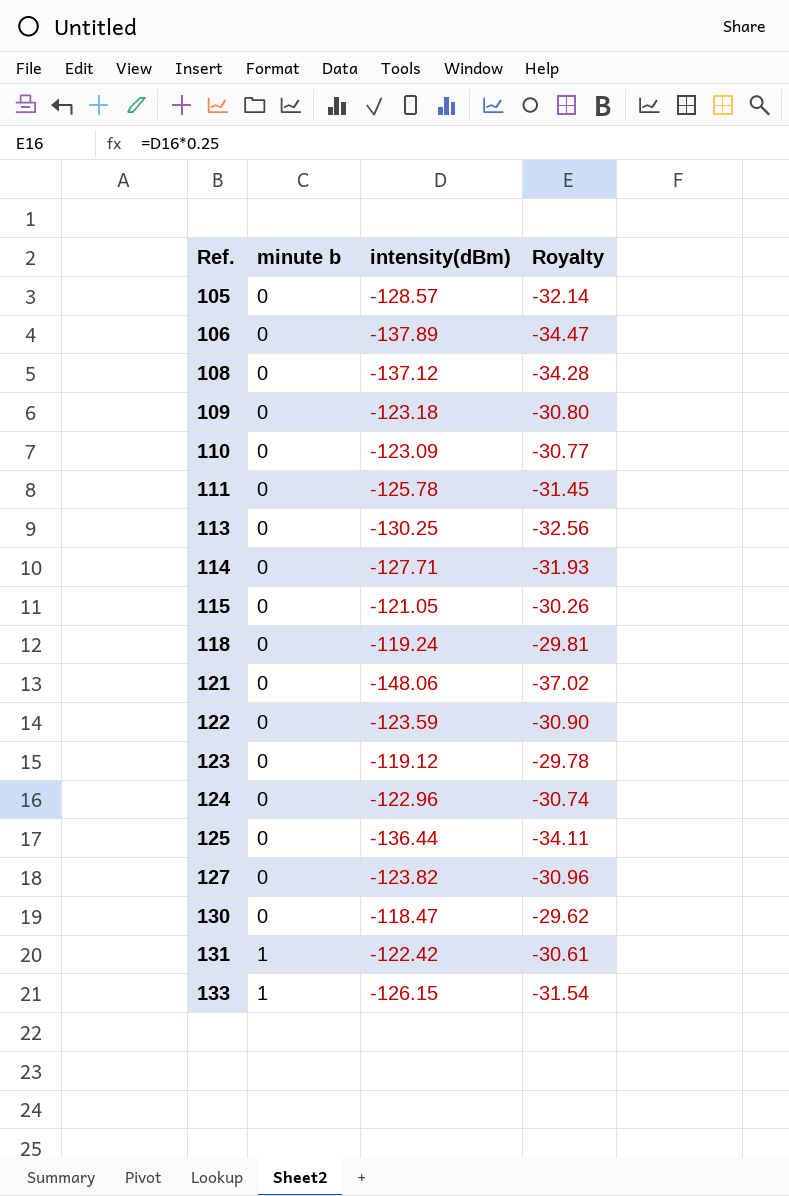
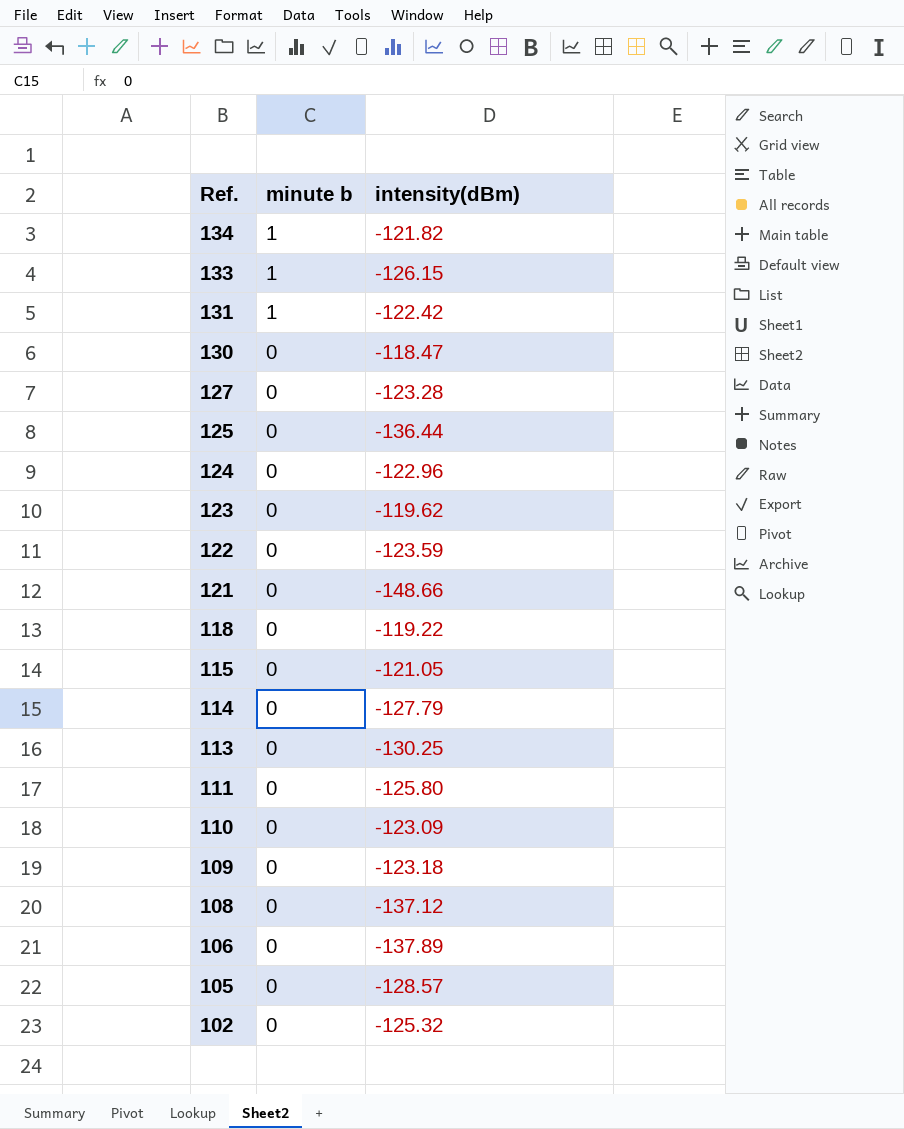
row order: Ref. ascending -> Ref. descending
column Royalty | formula: [intensity(dBm)] * 0.25 -> none
row 134: none -> 1 | -121.82
127 | intensity(dBm): -123.82 -> -123.28
123 | intensity(dBm): -119.12 -> -119.62
121 | intensity(dBm): -148.06 -> -148.66
118 | intensity(dBm): -119.24 -> -119.22
114 | intensity(dBm): -127.71 -> -127.79
111 | intensity(dBm): -125.78 -> -125.80
row 102: none -> 0 | -125.32

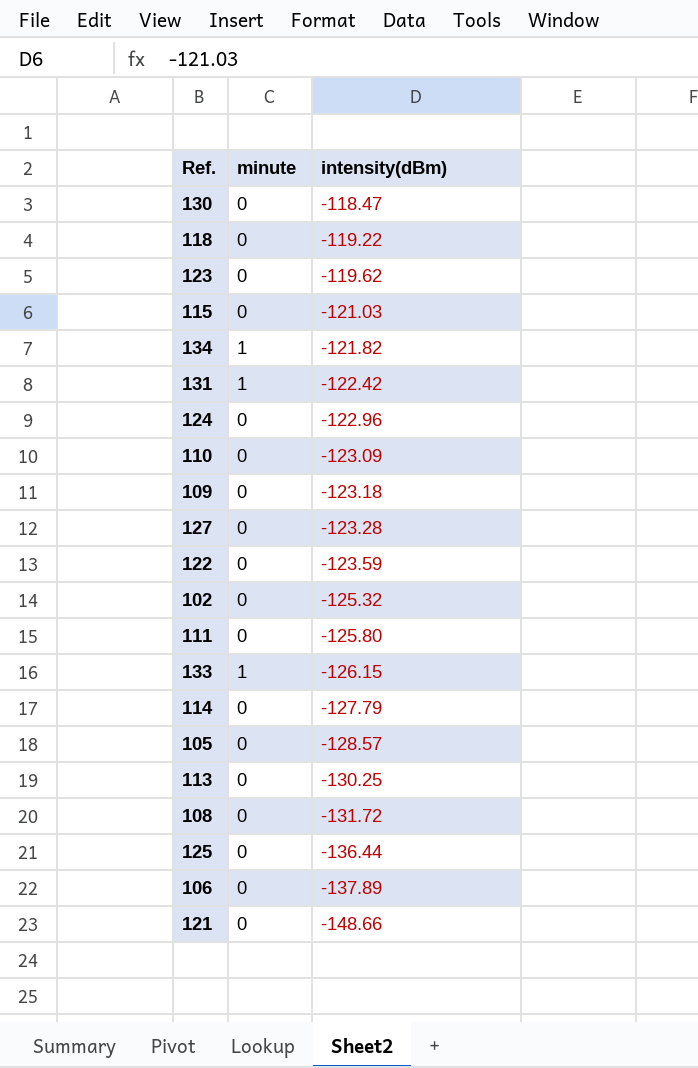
row order: Ref. descending -> intensity(dBm) descending
column name: minute b -> minute
115 | intensity(dBm): -121.05 -> -121.03
108 | intensity(dBm): -137.12 -> -131.72

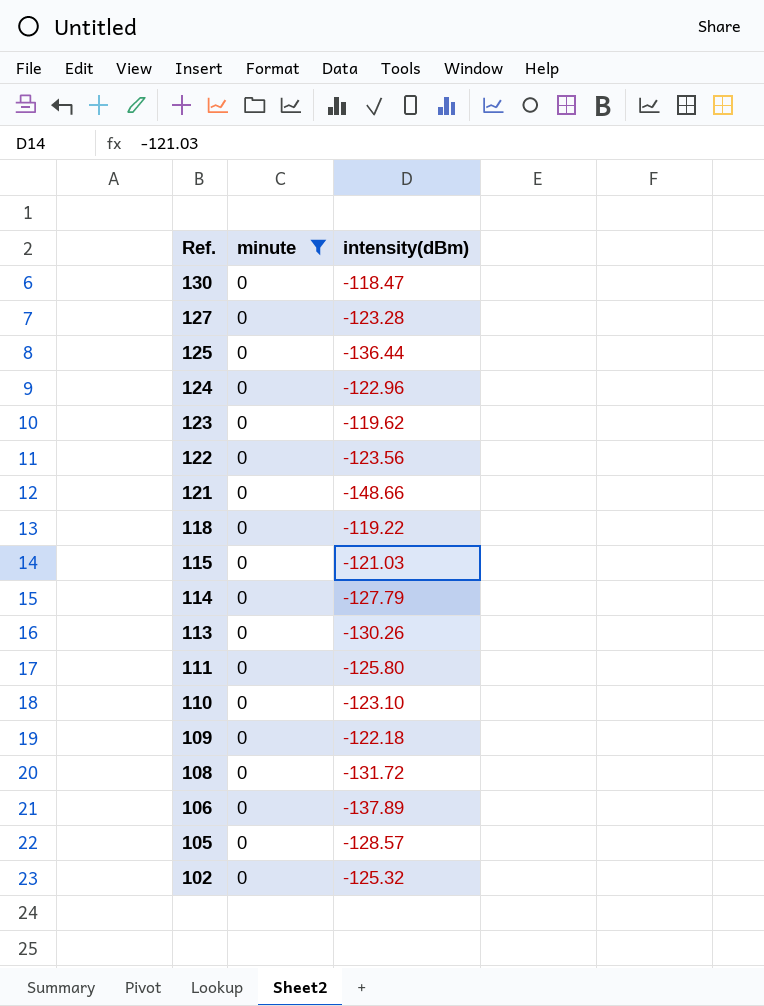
filter: none -> minute = 0
row order: intensity(dBm) descending -> Ref. descending
122 | intensity(dBm): -123.59 -> -123.56
113 | intensity(dBm): -130.25 -> -130.26
110 | intensity(dBm): -123.09 -> -123.10
109 | intensity(dBm): -123.18 -> -122.18

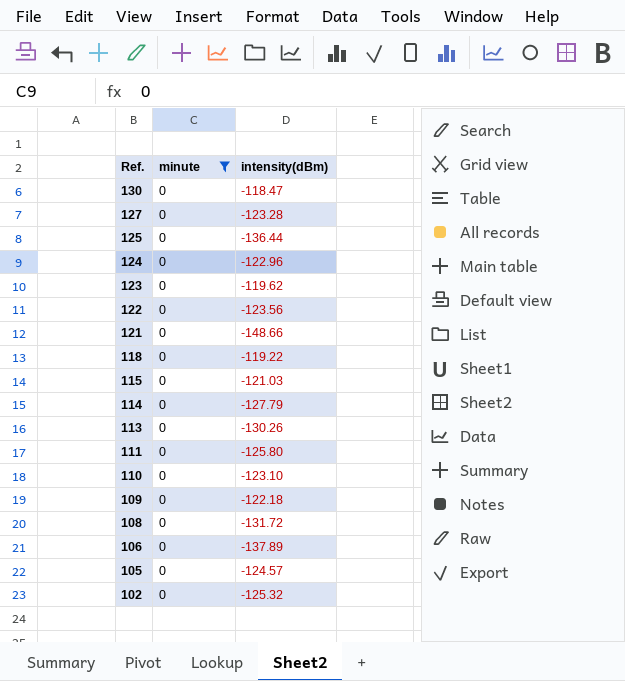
105 | intensity(dBm): -128.57 -> -124.57

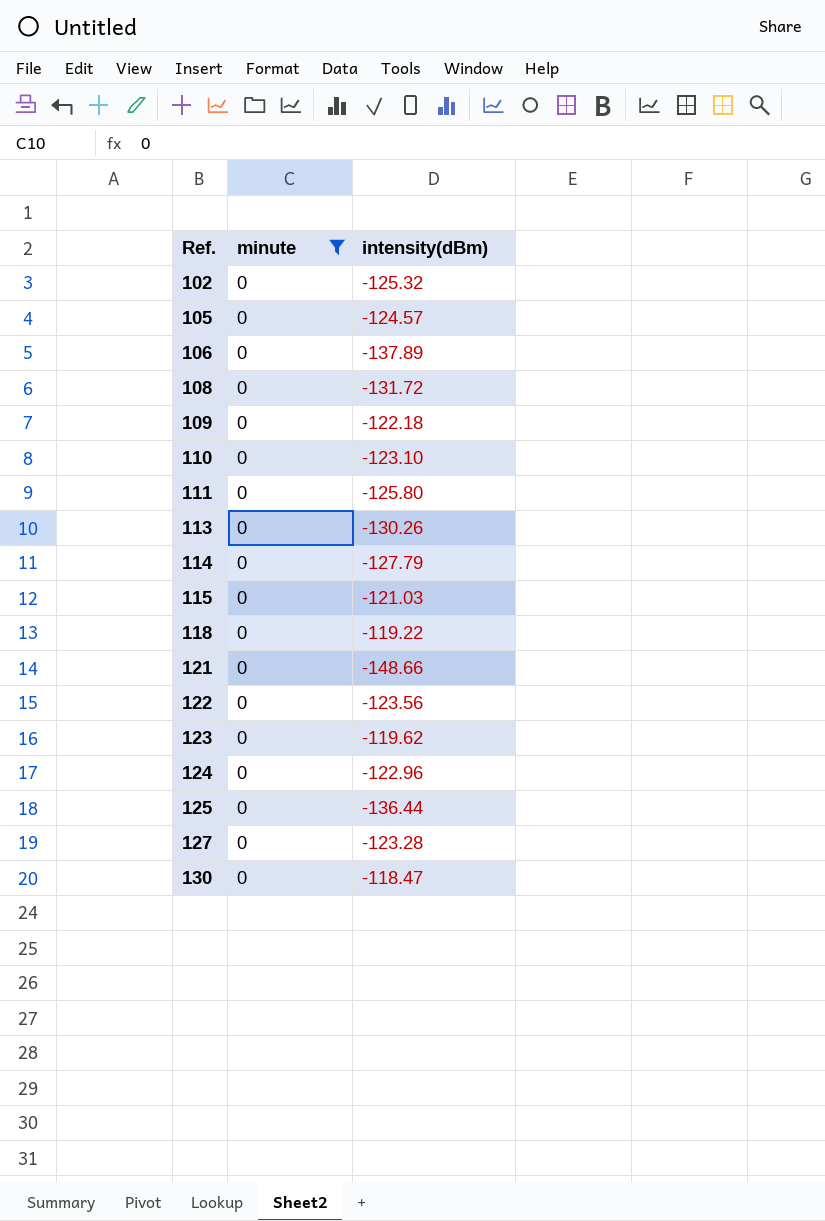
row order: Ref. descending -> Ref. ascending

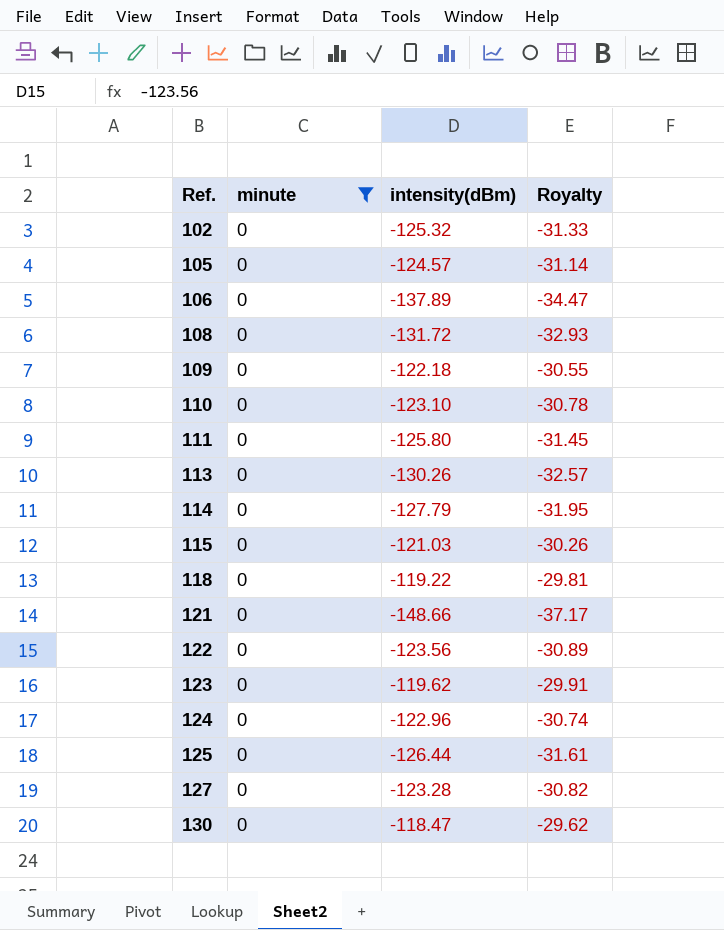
column Royalty | formula: none -> [intensity(dBm)] * 0.25
125 | intensity(dBm): -136.44 -> -126.44

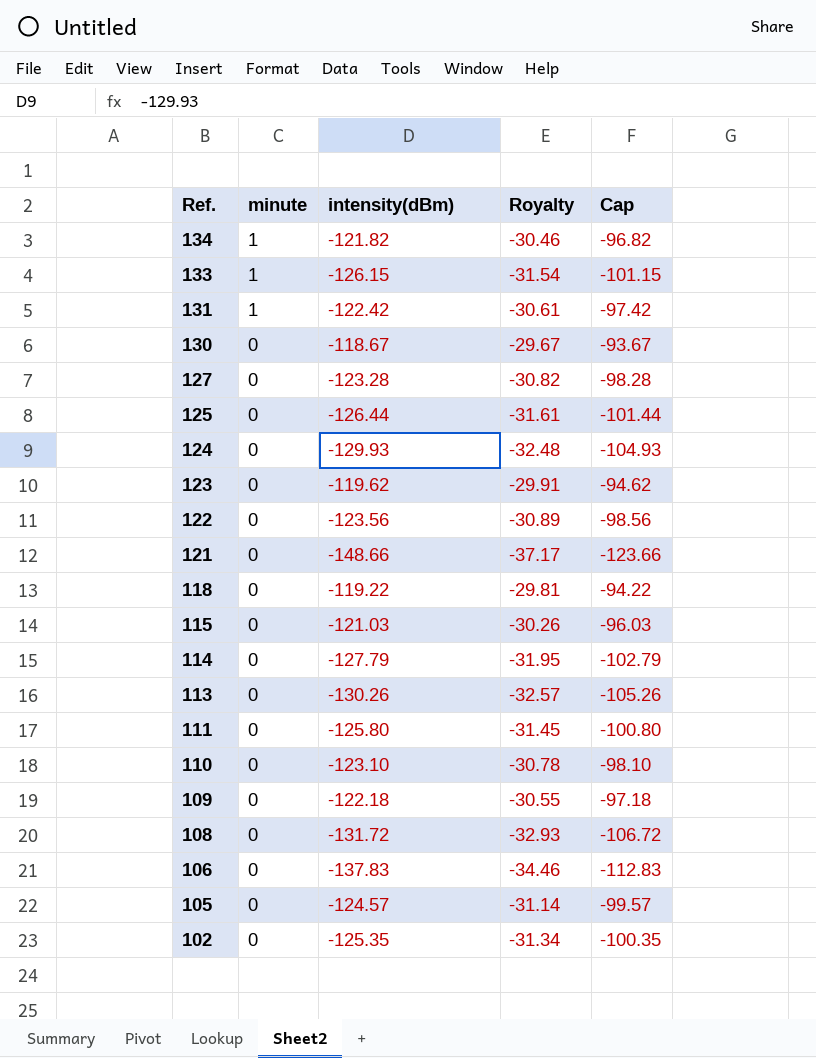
filter: minute = 0 -> none
row order: Ref. ascending -> Ref. descending
column Cap | formula: none -> [intensity(dBm)] + 25
130 | intensity(dBm): -118.47 -> -118.67
130 | Royalty: -29.62 -> -29.67
124 | intensity(dBm): -122.96 -> -129.93
124 | Royalty: -30.74 -> -32.48
106 | intensity(dBm): -137.89 -> -137.83
106 | Royalty: -34.47 -> -34.46
102 | intensity(dBm): -125.32 -> -125.35
102 | Royalty: -31.33 -> -31.34

